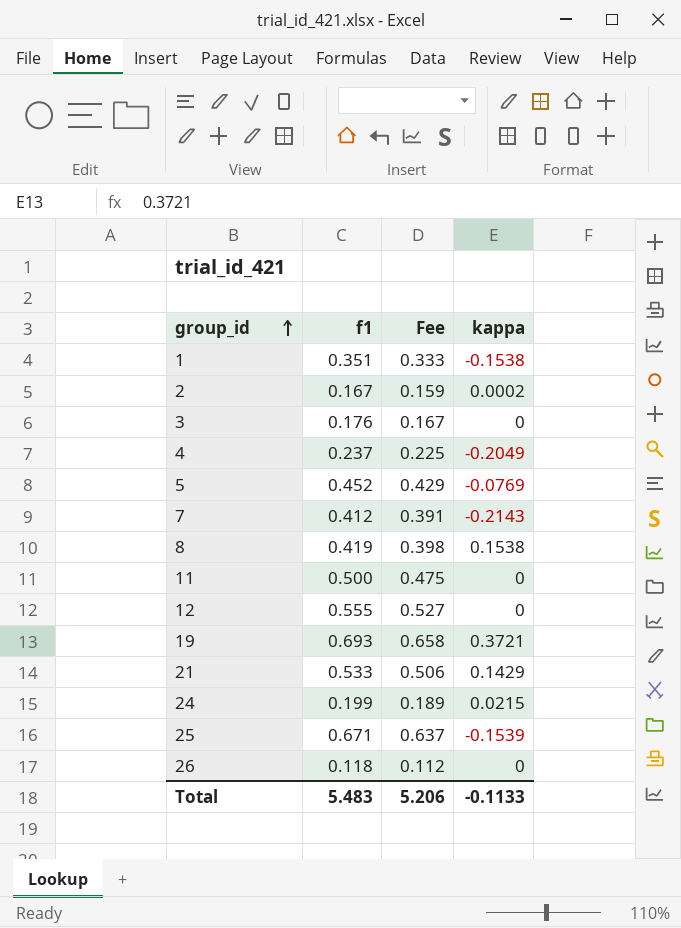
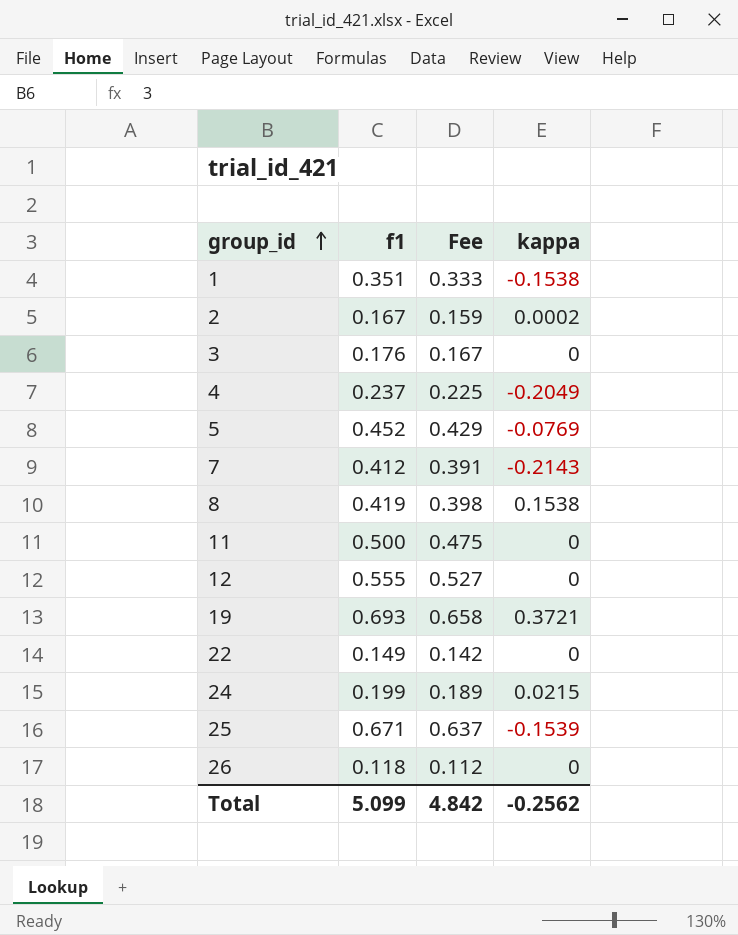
row 21: 0.533 | 0.506 | 0.1429 -> none
row 22: none -> 0.149 | 0.142 | 0
Total | f1: 5.483 -> 5.099
Total | Fee: 5.206 -> 4.842
Total | kappa: -0.1133 -> -0.2562

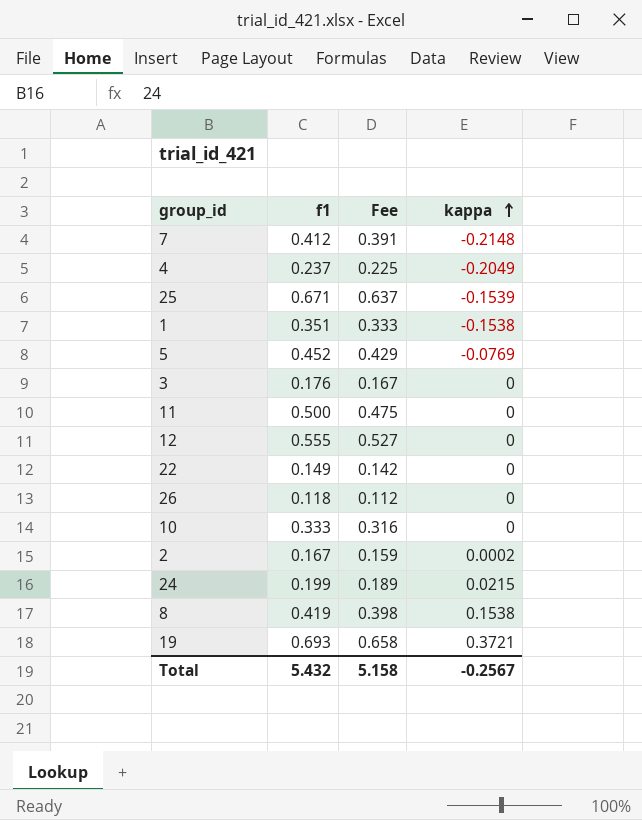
row order: group_id ascending -> kappa ascending
7 | kappa: -0.2143 -> -0.2148
row 10: none -> 0.333 | 0.316 | 0
Total | f1: 5.099 -> 5.432
Total | Fee: 4.842 -> 5.158
Total | kappa: -0.2562 -> -0.2567

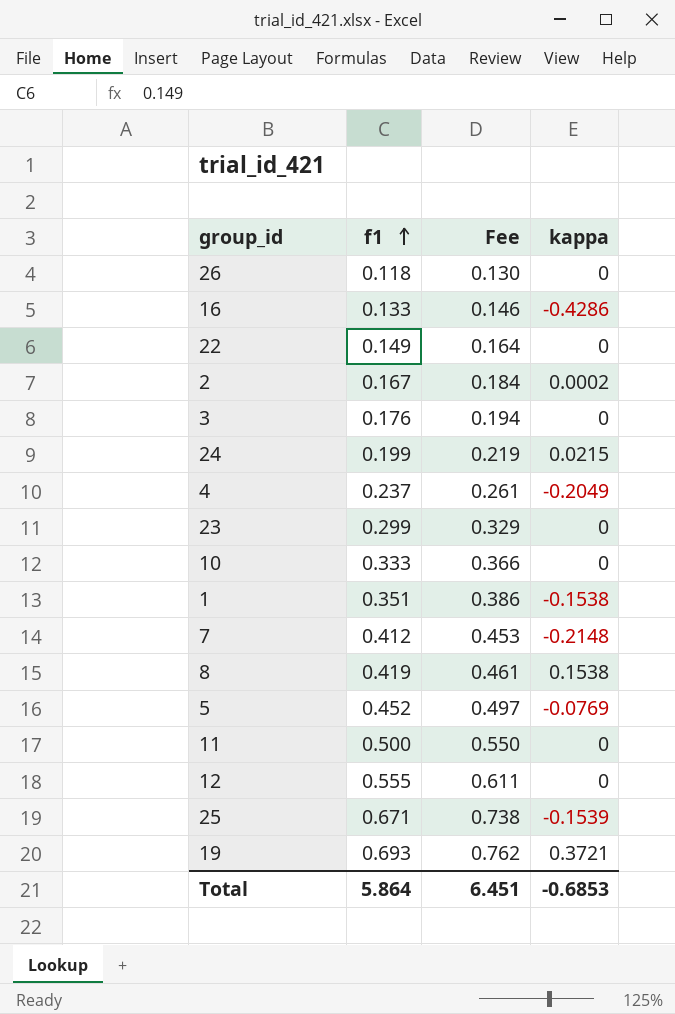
row order: kappa ascending -> f1 ascending
column Fee | formula: [f1] * 0.95 -> [f1] * 1.1
row 16: none -> 0.133 | 0.146 | -0.4286
row 23: none -> 0.299 | 0.329 | 0
Total | f1: 5.432 -> 5.864
Total | Fee: 5.158 -> 6.451
Total | kappa: -0.2567 -> -0.6853

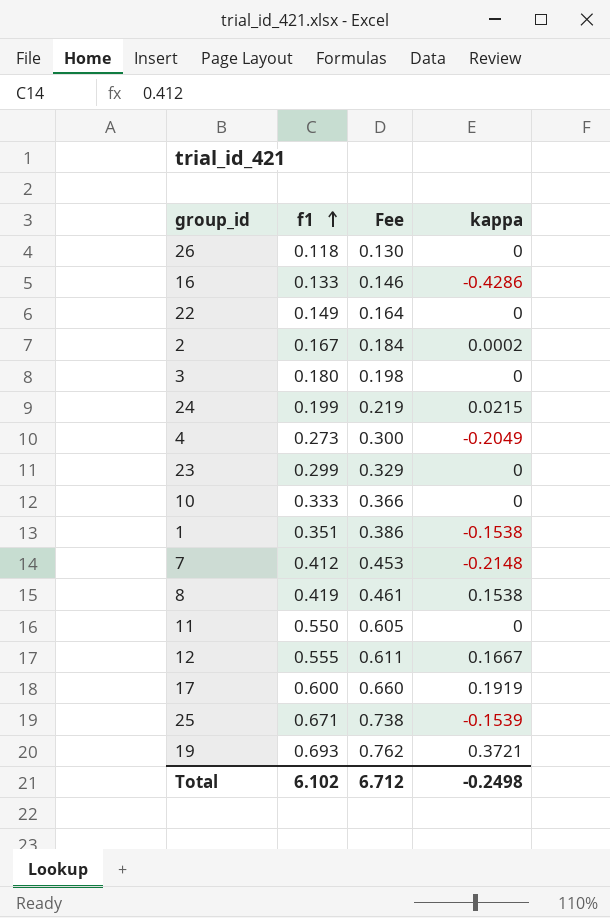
row 5: 0.452 | 0.497 | -0.0769 -> none
3 | f1: 0.176 -> 0.180
3 | Fee: 0.194 -> 0.198
4 | f1: 0.237 -> 0.273
4 | Fee: 0.261 -> 0.300
11 | f1: 0.500 -> 0.550
11 | Fee: 0.550 -> 0.605
12 | kappa: 0 -> 0.1667
row 17: none -> 0.600 | 0.660 | 0.1919
Total | f1: 5.864 -> 6.102
Total | Fee: 6.451 -> 6.712
Total | kappa: -0.6853 -> -0.2498

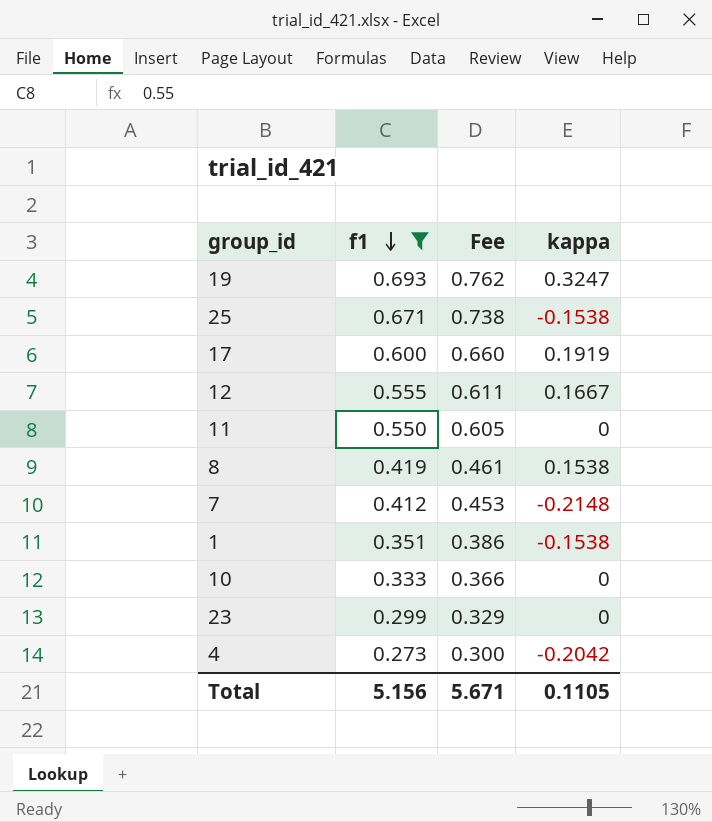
filter: none -> f1 >= 0.273
row order: f1 ascending -> f1 descending
19 | kappa: 0.3721 -> 0.3247
25 | kappa: -0.1539 -> -0.1538
4 | kappa: -0.2049 -> -0.2042
Total | f1: 6.102 -> 5.156
Total | Fee: 6.712 -> 5.671
Total | kappa: -0.2498 -> 0.1105

